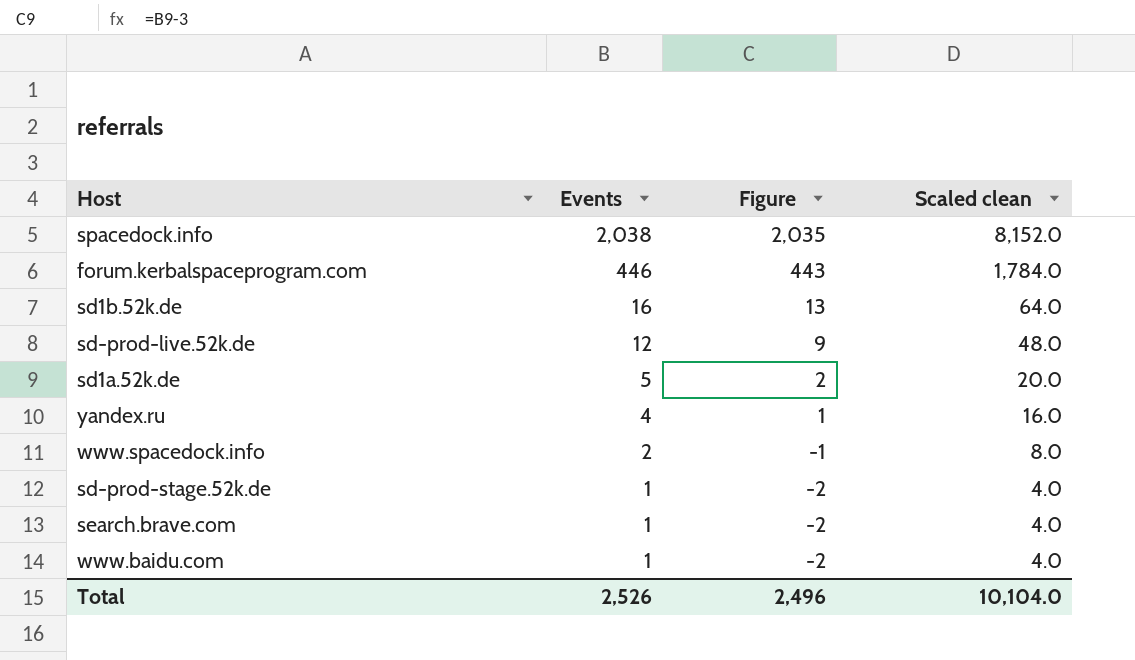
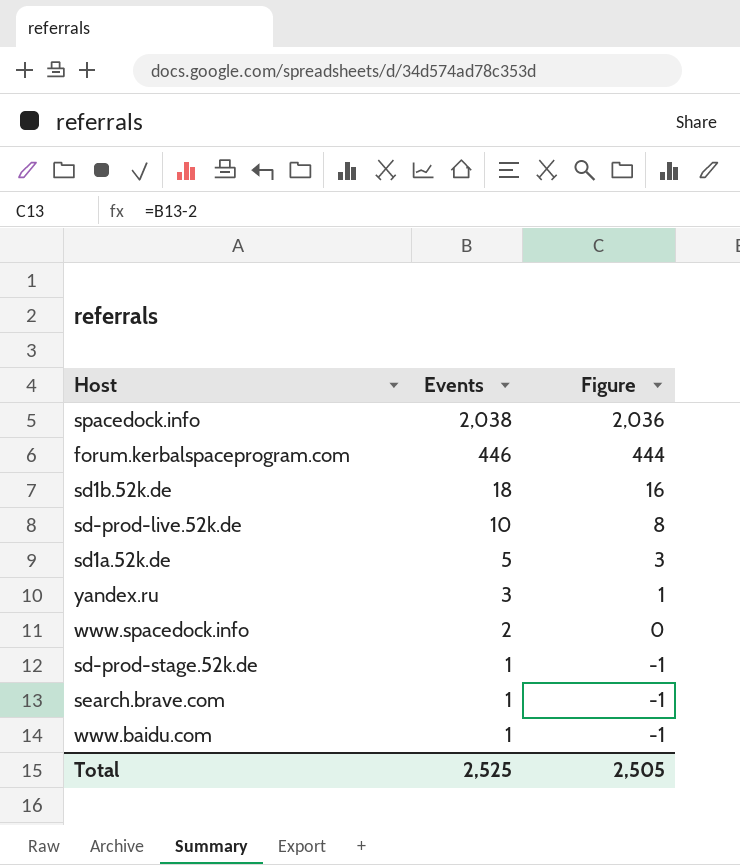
column Scaled clean | formula: [Events] * 4 -> none
column Figure | formula: [Events] - 3 -> [Events] - 2
sd1b.52k.de | Events: 16 -> 18
sd-prod-live.52k.de | Events: 12 -> 10
yandex.ru | Events: 4 -> 3
Total | Events: 2,526 -> 2,525
Total | Figure: 2,496 -> 2,505

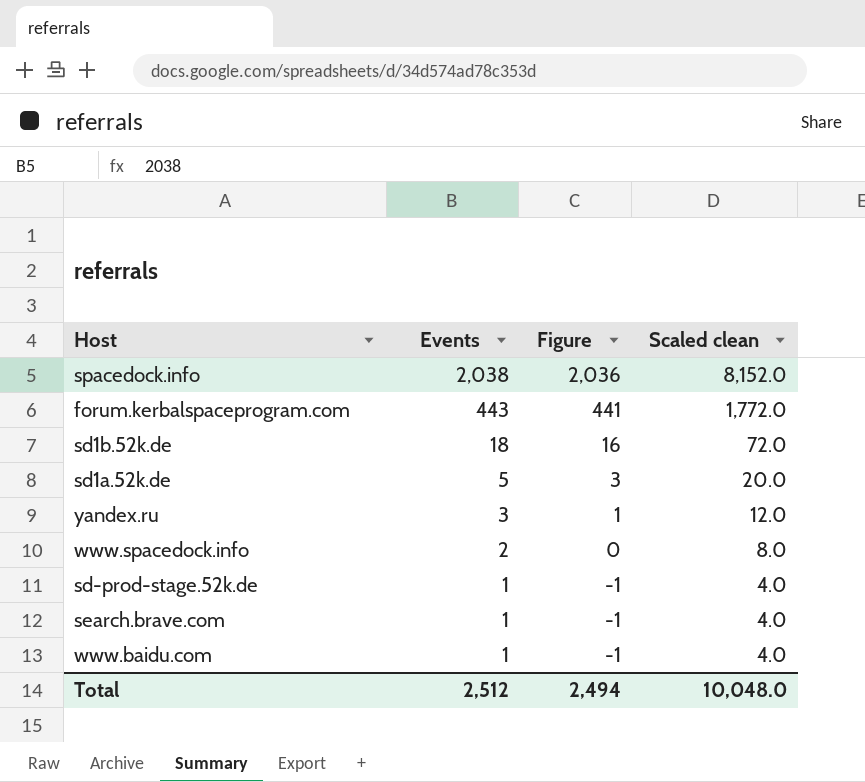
column Scaled clean | formula: none -> [Events] * 4
row sd-prod-live.52k.de: 10 | 8 -> none
forum.kerbalspaceprogram.com | Events: 446 -> 443
forum.kerbalspaceprogram.com | Figure: 444 -> 441
Total | Events: 2,525 -> 2,512
Total | Figure: 2,505 -> 2,494

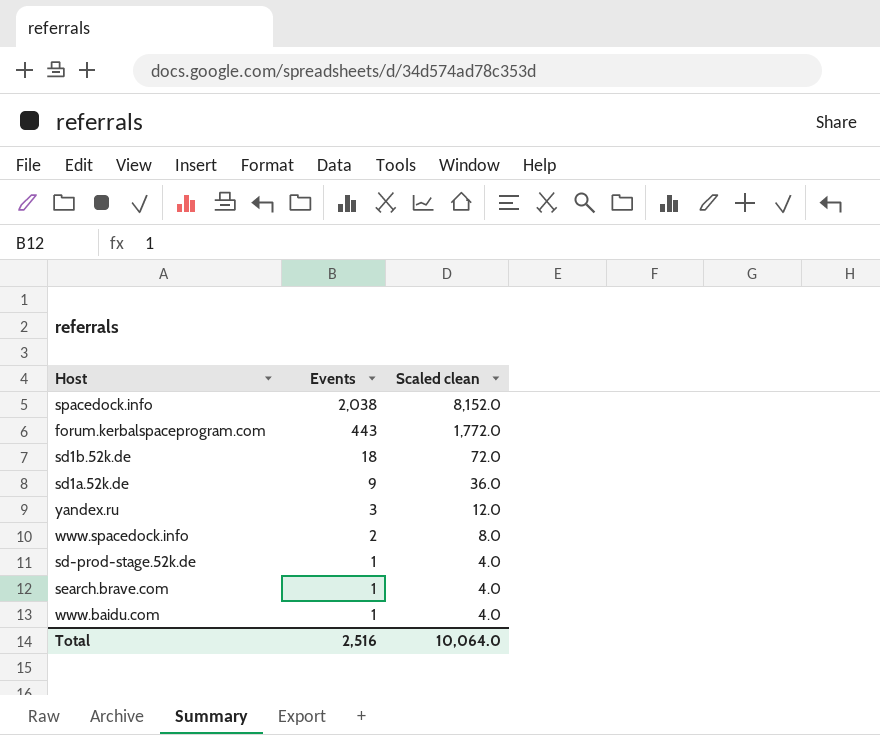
column Figure | formula: [Events] - 2 -> none
sd1a.52k.de | Events: 5 -> 9
sd1a.52k.de | Scaled clean: 20.0 -> 36.0
Total | Events: 2,512 -> 2,516
Total | Scaled clean: 10,048.0 -> 10,064.0

